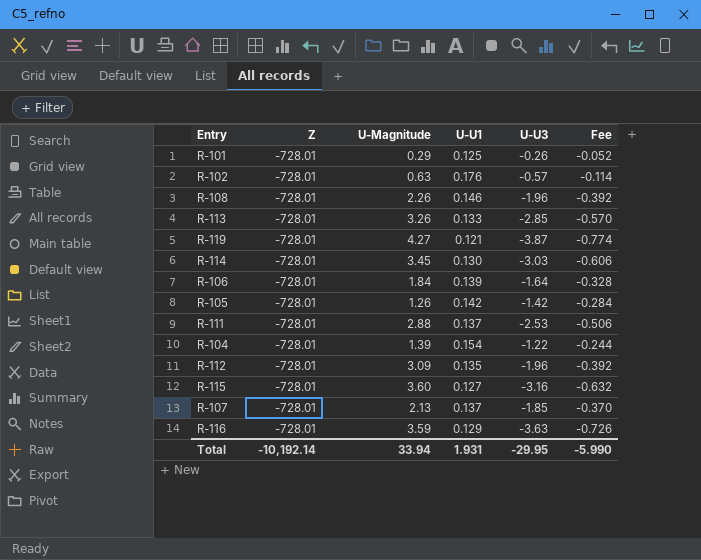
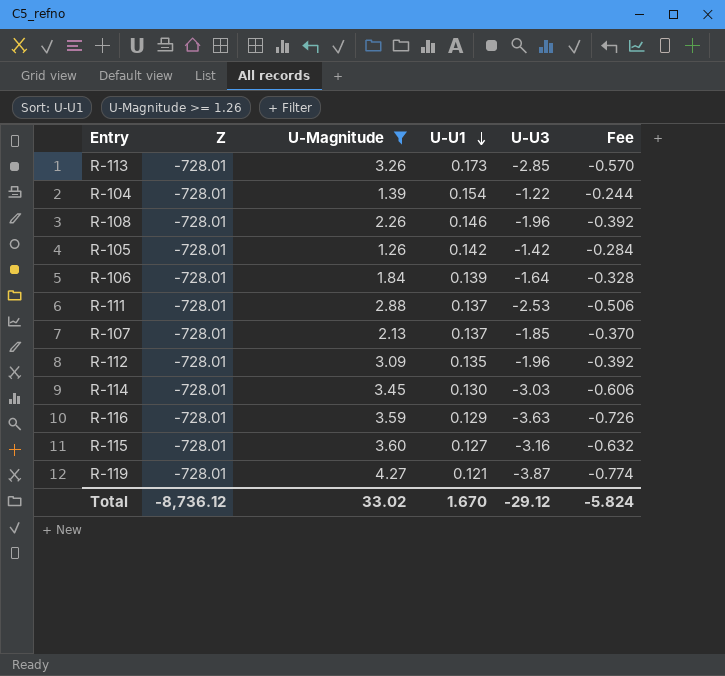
filter: none -> U-Magnitude >= 1.26
row order: none -> U-U1 descending
R-113 | U-U1: 0.133 -> 0.173
Total | Z: -10,192.14 -> -8,736.12
Total | U-Magnitude: 33.94 -> 33.02
Total | U-U1: 1.931 -> 1.670
Total | U-U3: -29.95 -> -29.12
Total | Fee: -5.990 -> -5.824

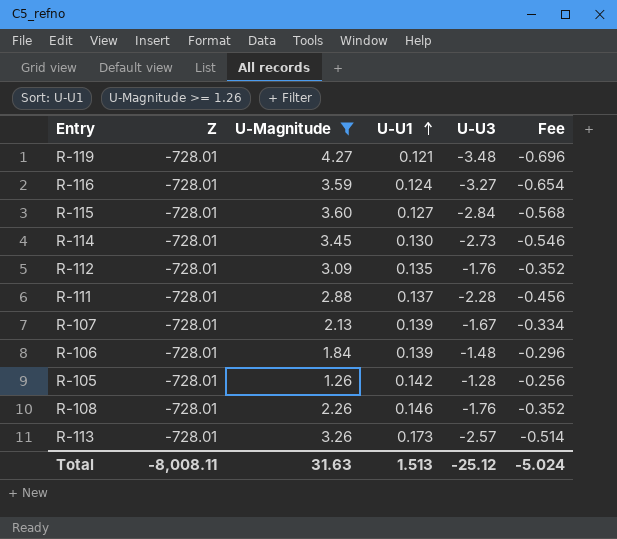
row order: U-U1 descending -> U-U1 ascending
row R-104: -728.01 | 1.39 | 0.154 | -1.22 | -0.244 -> none
R-119 | U-U3: -3.87 -> -3.48
R-119 | Fee: -0.774 -> -0.696
R-116 | U-U1: 0.129 -> 0.124
R-116 | U-U3: -3.63 -> -3.27
R-116 | Fee: -0.726 -> -0.654
R-115 | U-U3: -3.16 -> -2.84
R-115 | Fee: -0.632 -> -0.568
R-114 | U-U3: -3.03 -> -2.73
R-114 | Fee: -0.606 -> -0.546
R-112 | U-U3: -1.96 -> -1.76
R-112 | Fee: -0.392 -> -0.352
R-111 | U-U3: -2.53 -> -2.28
R-111 | Fee: -0.506 -> -0.456
R-107 | U-U1: 0.137 -> 0.139
R-107 | U-U3: -1.85 -> -1.67
R-107 | Fee: -0.370 -> -0.334
R-106 | U-U3: -1.64 -> -1.48
R-106 | Fee: -0.328 -> -0.296
R-105 | U-U3: -1.42 -> -1.28
R-105 | Fee: -0.284 -> -0.256
R-108 | U-U3: -1.96 -> -1.76
R-108 | Fee: -0.392 -> -0.352
R-113 | U-U3: -2.85 -> -2.57
R-113 | Fee: -0.570 -> -0.514
Total | Z: -8,736.12 -> -8,008.11
Total | U-Magnitude: 33.02 -> 31.63
Total | U-U1: 1.670 -> 1.513
Total | U-U3: -29.12 -> -25.12
Total | Fee: -5.824 -> -5.024

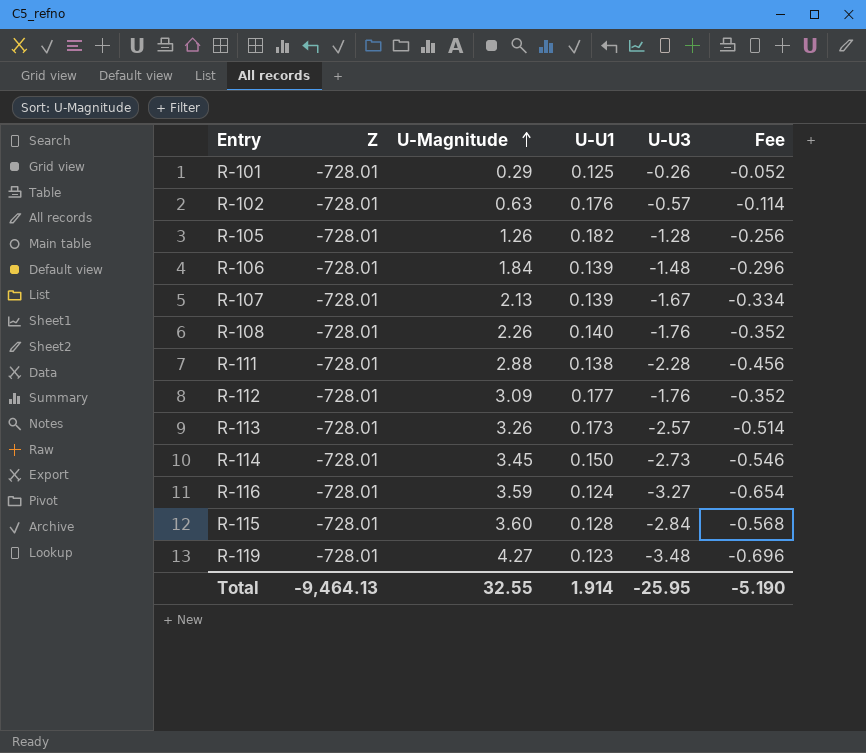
filter: U-Magnitude >= 1.26 -> none
row order: U-U1 ascending -> U-Magnitude ascending
R-105 | U-U1: 0.142 -> 0.182
R-108 | U-U1: 0.146 -> 0.140
R-111 | U-U1: 0.137 -> 0.138
R-112 | U-U1: 0.135 -> 0.177
R-114 | U-U1: 0.130 -> 0.150
R-115 | U-U1: 0.127 -> 0.128
R-119 | U-U1: 0.121 -> 0.123
Total | Z: -8,008.11 -> -9,464.13
Total | U-Magnitude: 31.63 -> 32.55
Total | U-U1: 1.513 -> 1.914
Total | U-U3: -25.12 -> -25.95
Total | Fee: -5.024 -> -5.190

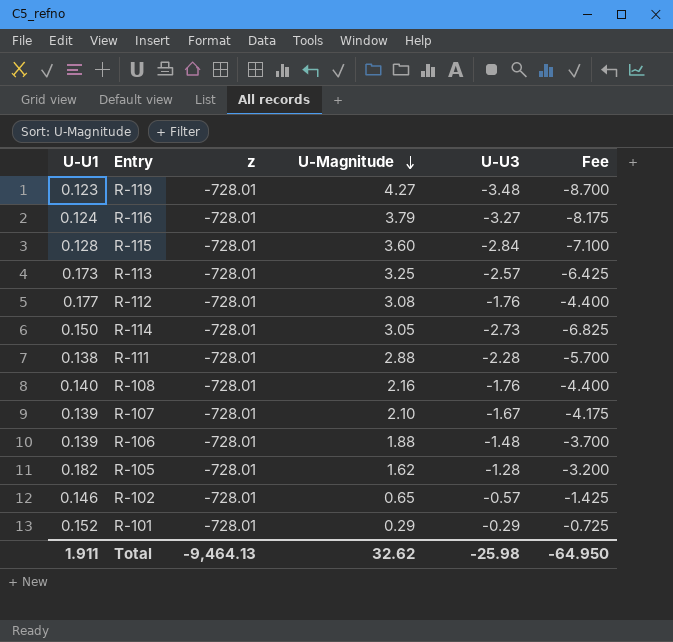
row order: U-Magnitude ascending -> U-Magnitude descending
column U-U1 | position: 4 -> 1
column name: Z -> z
column Fee | formula: [U-U3] * 0.2 -> [U-U3] * 2.5
R-116 | U-Magnitude: 3.59 -> 3.79
R-113 | U-Magnitude: 3.26 -> 3.25
R-112 | U-Magnitude: 3.09 -> 3.08
R-114 | U-Magnitude: 3.45 -> 3.05
R-108 | U-Magnitude: 2.26 -> 2.16
R-107 | U-Magnitude: 2.13 -> 2.10
R-106 | U-Magnitude: 1.84 -> 1.88
R-105 | U-Magnitude: 1.26 -> 1.62
R-102 | U-U1: 0.176 -> 0.146
R-102 | U-Magnitude: 0.63 -> 0.65
R-101 | U-U1: 0.125 -> 0.152
R-101 | U-U3: -0.26 -> -0.29
Total | U-U1: 1.914 -> 1.911
Total | U-Magnitude: 32.55 -> 32.62
Total | U-U3: -25.95 -> -25.98
Total | Fee: -5.190 -> -64.950

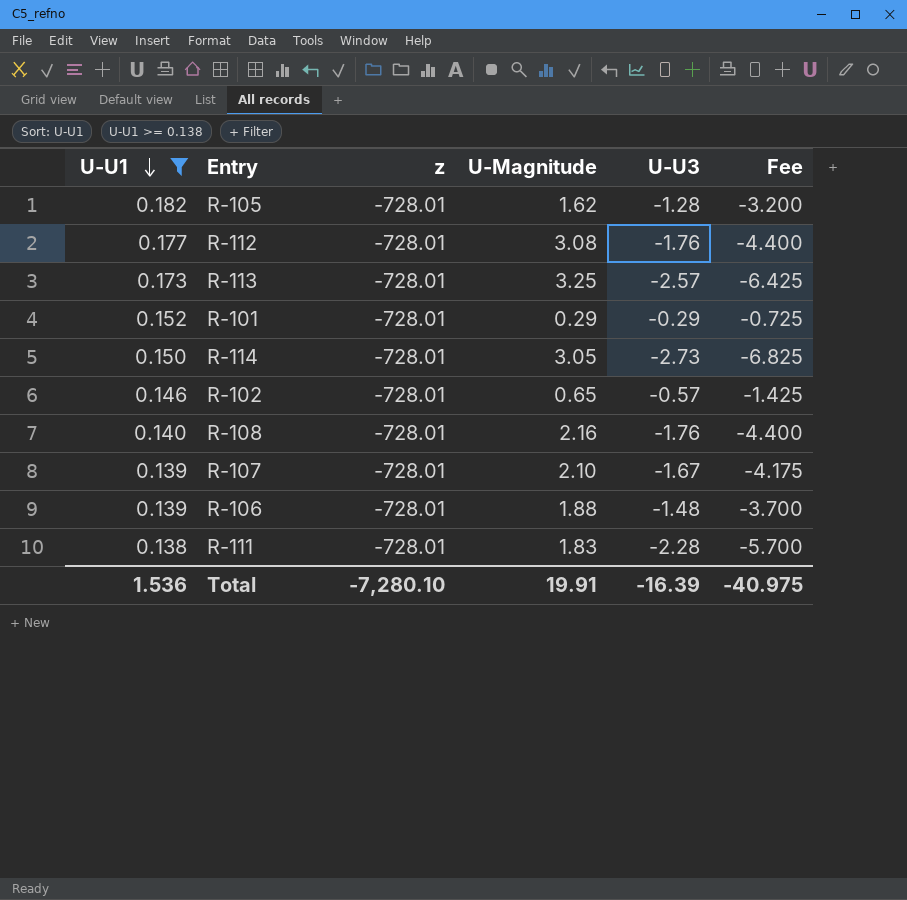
filter: none -> U-U1 >= 0.138
row order: U-Magnitude descending -> U-U1 descending
R-111 | U-Magnitude: 2.88 -> 1.83
Total | U-U1: 1.911 -> 1.536
Total | z: -9,464.13 -> -7,280.10
Total | U-Magnitude: 32.62 -> 19.91
Total | U-U3: -25.98 -> -16.39
Total | Fee: -64.950 -> -40.975

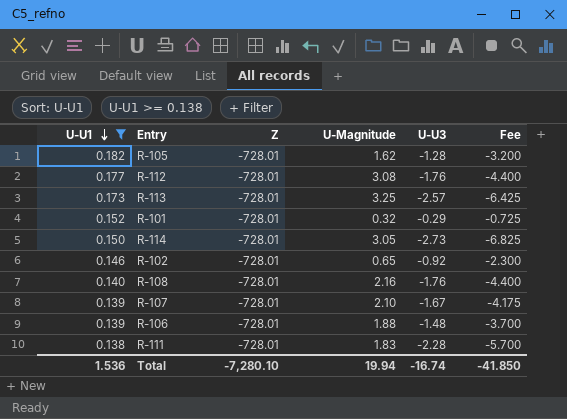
column name: z -> Z
R-101 | U-Magnitude: 0.29 -> 0.32
R-102 | U-U3: -0.57 -> -0.92
R-102 | Fee: -1.425 -> -2.300
Total | U-Magnitude: 19.91 -> 19.94
Total | U-U3: -16.39 -> -16.74
Total | Fee: -40.975 -> -41.850

